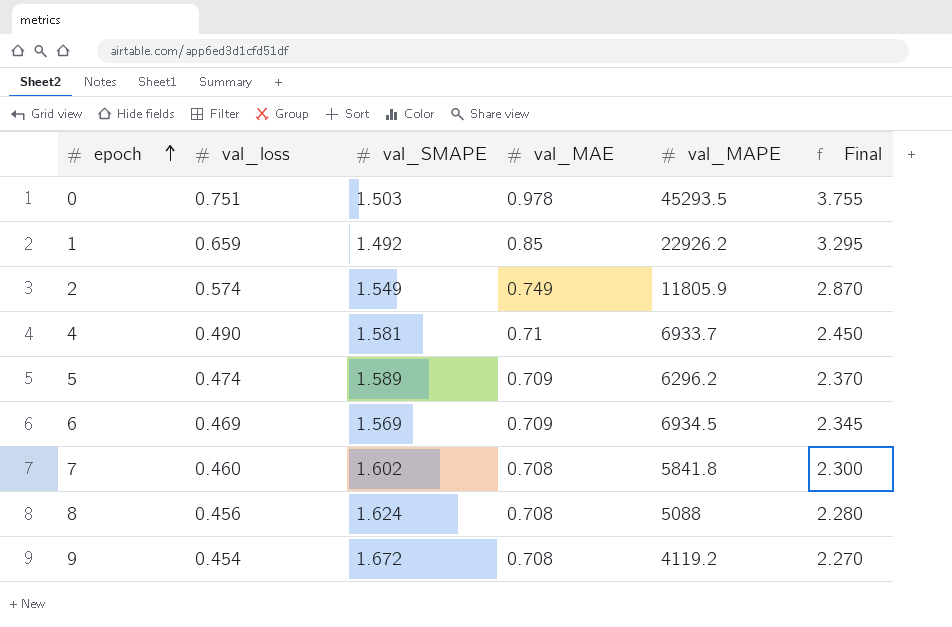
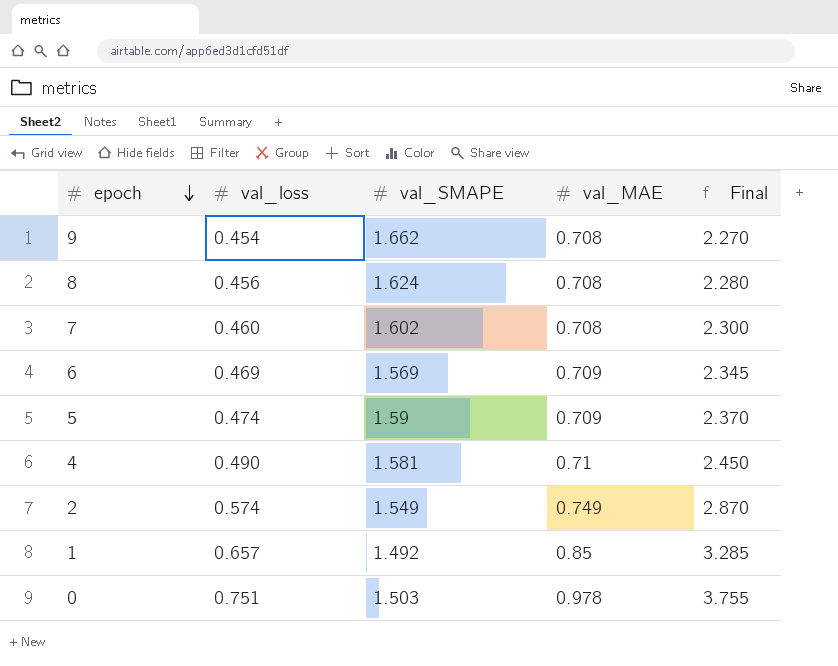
row order: epoch ascending -> epoch descending
column val_MAPE | position: 5 -> none
9 | val_SMAPE: 1.672 -> 1.662
5 | val_SMAPE: 1.589 -> 1.59
1 | val_loss: 0.659 -> 0.657
1 | Final: 3.295 -> 3.285

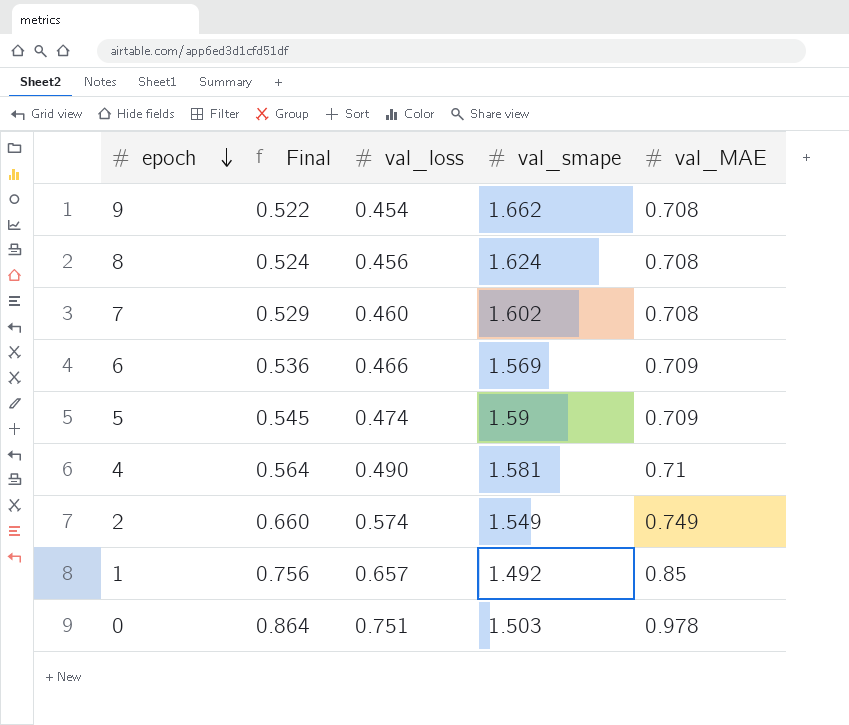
column Final | formula: [val_loss] * 5 -> [val_loss] * 1.15
column Final | position: 5 -> 2
column name: val_SMAPE -> val_smape
6 | val_loss: 0.469 -> 0.466

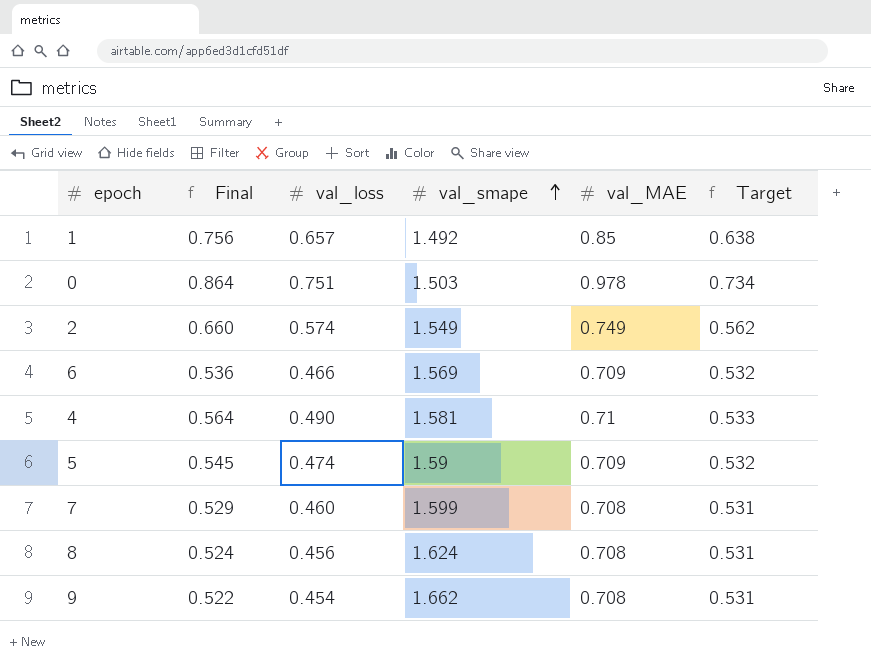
row order: epoch descending -> val_smape ascending
column Target | formula: none -> [val_MAE] * 0.75
7 | val_smape: 1.602 -> 1.599

